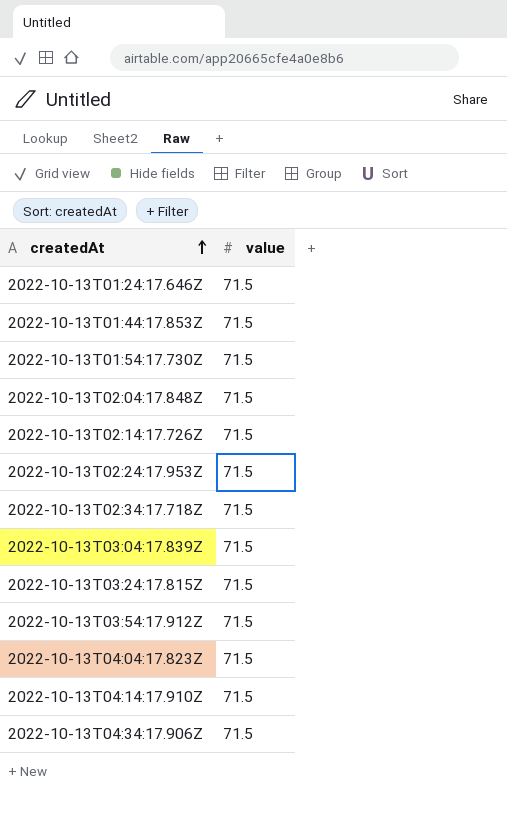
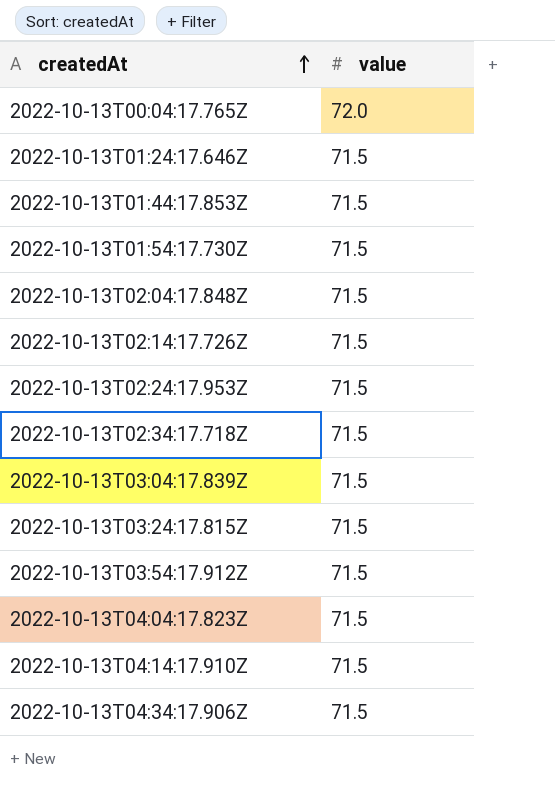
row 2022-10-13T00:04:17.765Z: none -> 72.0

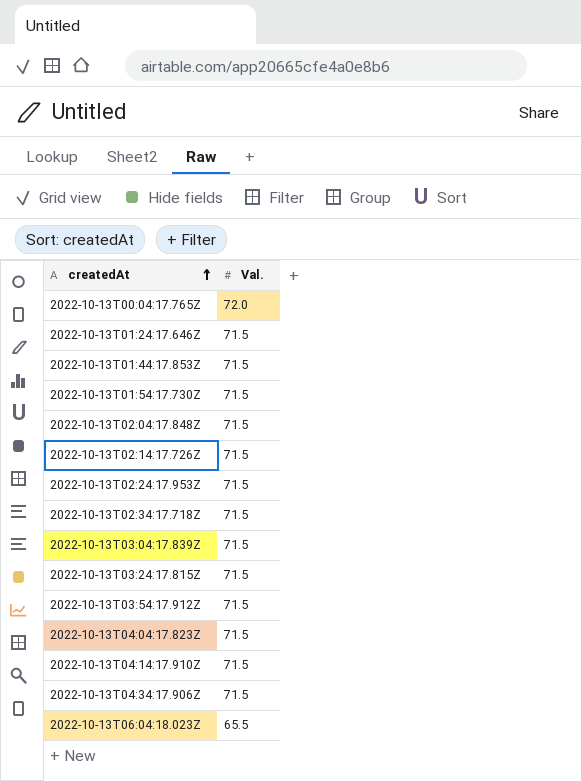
column name: value -> Val.
row 2022-10-13T06:04:18.023Z: none -> 65.5

